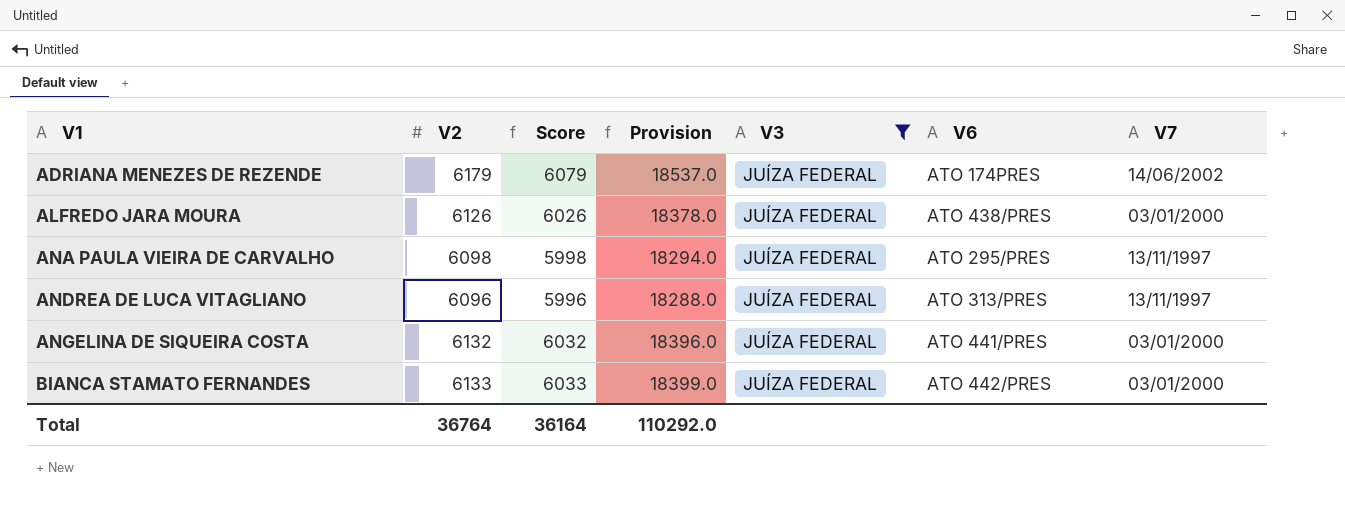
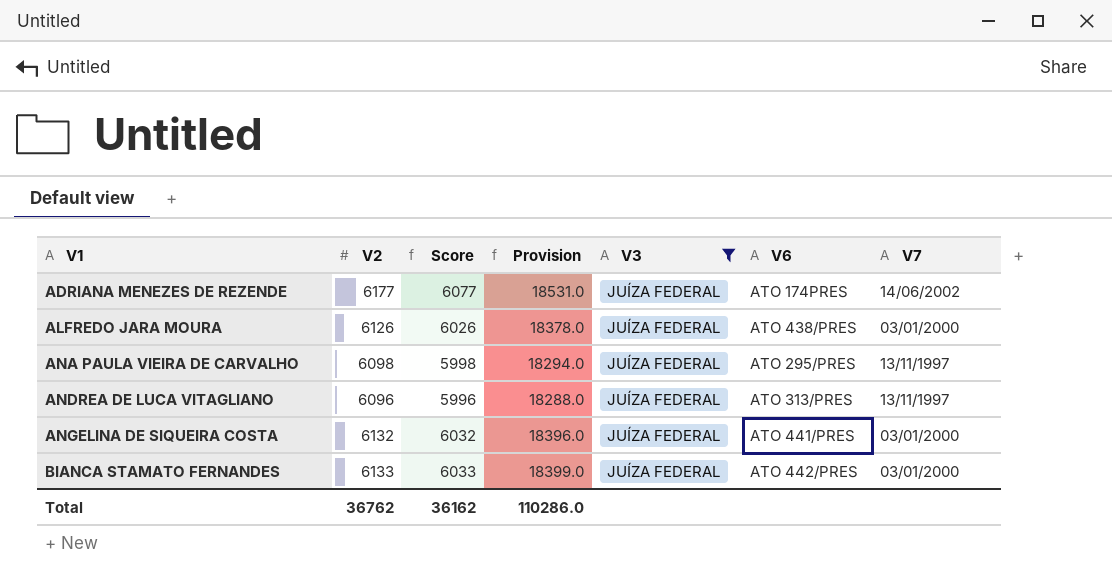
ADRIANA MENEZES DE REZENDE | V2: 6179 -> 6177
ADRIANA MENEZES DE REZENDE | Score: 6079 -> 6077
ADRIANA MENEZES DE REZENDE | Provision: 18537.0 -> 18531.0
Total | V2: 36764 -> 36762
Total | Score: 36164 -> 36162
Total | Provision: 110292.0 -> 110286.0

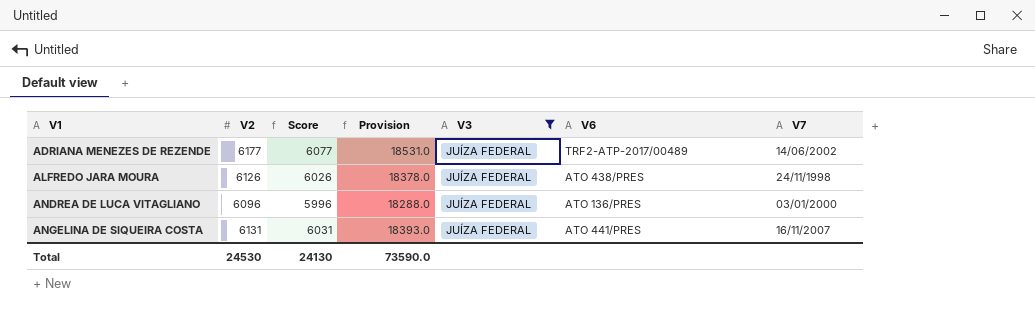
row ANA PAULA VIEIRA DE CARVALHO: 6098 | 5998 | 18294.0 | JUÍZA FEDERAL | ATO 295/PRES | 13/11/1997 -> none
row BIANCA STAMATO FERNANDES: 6133 | 6033 | 18399.0 | JUÍZA FEDERAL | ATO 442/PRES | 03/01/2000 -> none
ADRIANA MENEZES DE REZENDE | V6: ATO 174PRES -> TRF2-ATP-2017/00489
ALFREDO JARA MOURA | V7: 03/01/2000 -> 24/11/1998
ANDREA DE LUCA VITAGLIANO | V6: ATO 313/PRES -> ATO 136/PRES
ANDREA DE LUCA VITAGLIANO | V7: 13/11/1997 -> 03/01/2000
ANGELINA DE SIQUEIRA COSTA | V2: 6132 -> 6131
ANGELINA DE SIQUEIRA COSTA | Score: 6032 -> 6031
ANGELINA DE SIQUEIRA COSTA | Provision: 18396.0 -> 18393.0
ANGELINA DE SIQUEIRA COSTA | V7: 03/01/2000 -> 16/11/2007
Total | V2: 36762 -> 24530
Total | Score: 36162 -> 24130
Total | Provision: 110286.0 -> 73590.0

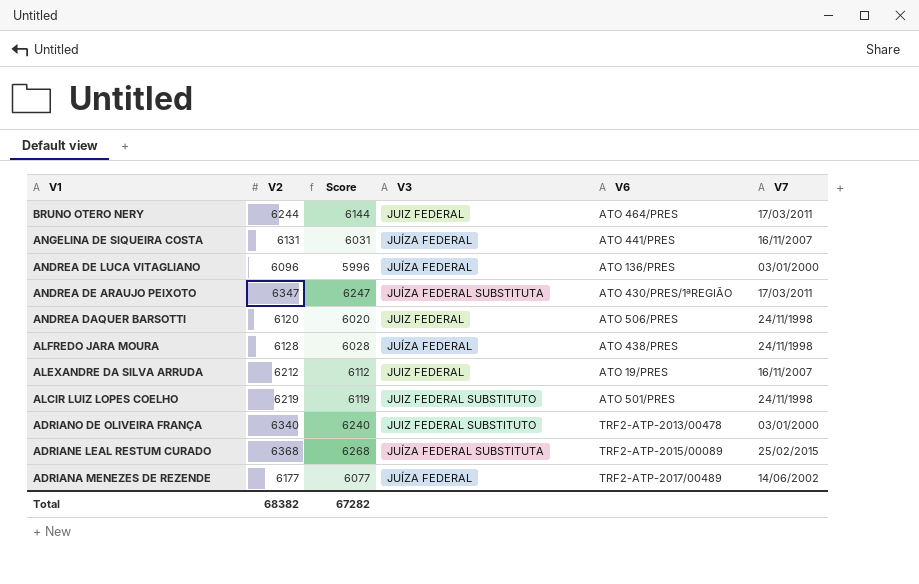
filter: V3 = JUÍZA FEDERAL -> none
row order: V1 ascending -> V1 descending
column Provision | formula: [V2] * 3 -> none
ALFREDO JARA MOURA | V2: 6126 -> 6128
ALFREDO JARA MOURA | Score: 6026 -> 6028
Total | V2: 24530 -> 68382
Total | Score: 24130 -> 67282

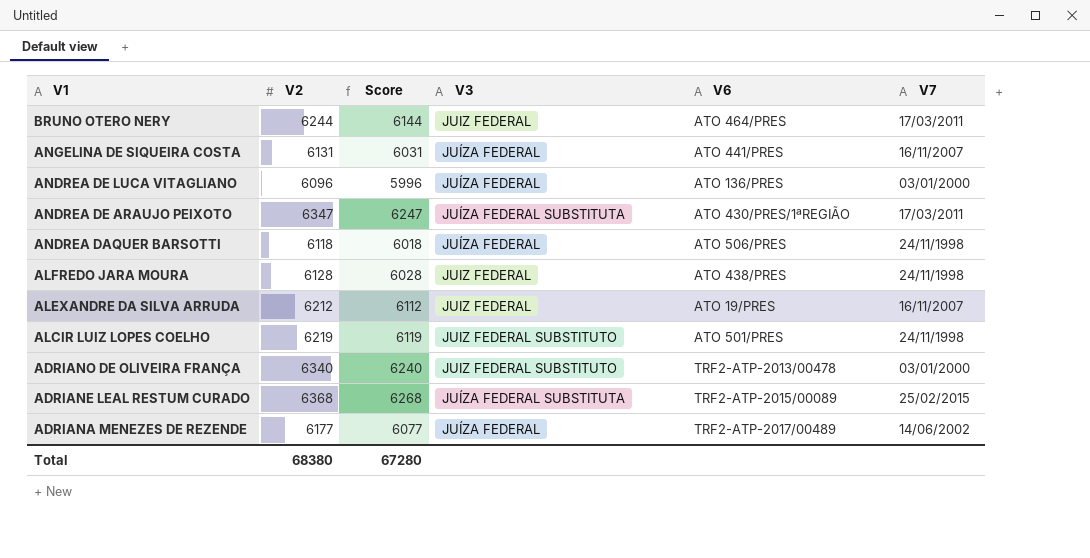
ANDREA DAQUER BARSOTTI | V2: 6120 -> 6118
ANDREA DAQUER BARSOTTI | Score: 6020 -> 6018
ANDREA DAQUER BARSOTTI | V3: JUIZ FEDERAL -> JUÍZA FEDERAL
ALFREDO JARA MOURA | V3: JUÍZA FEDERAL -> JUIZ FEDERAL
Total | V2: 68382 -> 68380
Total | Score: 67282 -> 67280

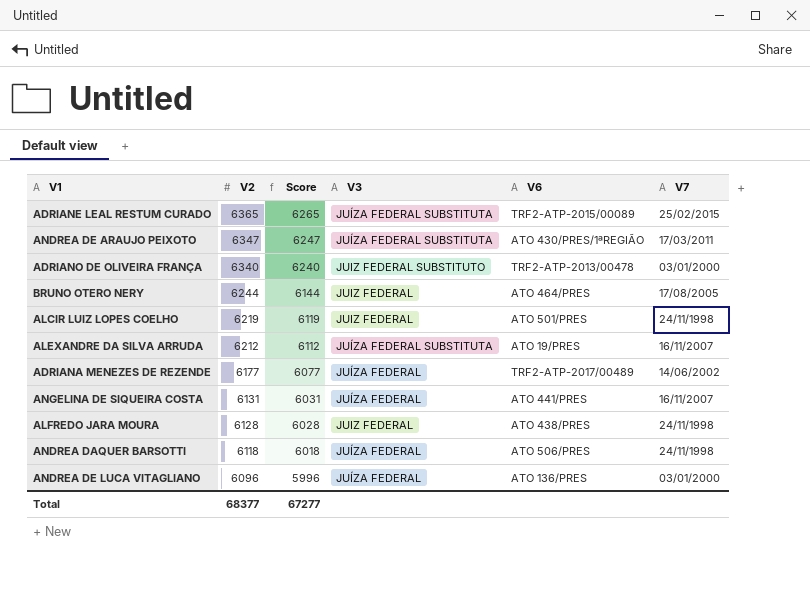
row order: V1 descending -> V2 descending
ADRIANE LEAL RESTUM CURADO | V2: 6368 -> 6365
ADRIANE LEAL RESTUM CURADO | Score: 6268 -> 6265
BRUNO OTERO NERY | V7: 17/03/2011 -> 17/08/2005
ALCIR LUIZ LOPES COELHO | V3: JUIZ FEDERAL SUBSTITUTO -> JUIZ FEDERAL
ALEXANDRE DA SILVA ARRUDA | V3: JUIZ FEDERAL -> JUÍZA FEDERAL SUBSTITUTA
Total | V2: 68380 -> 68377
Total | Score: 67280 -> 67277

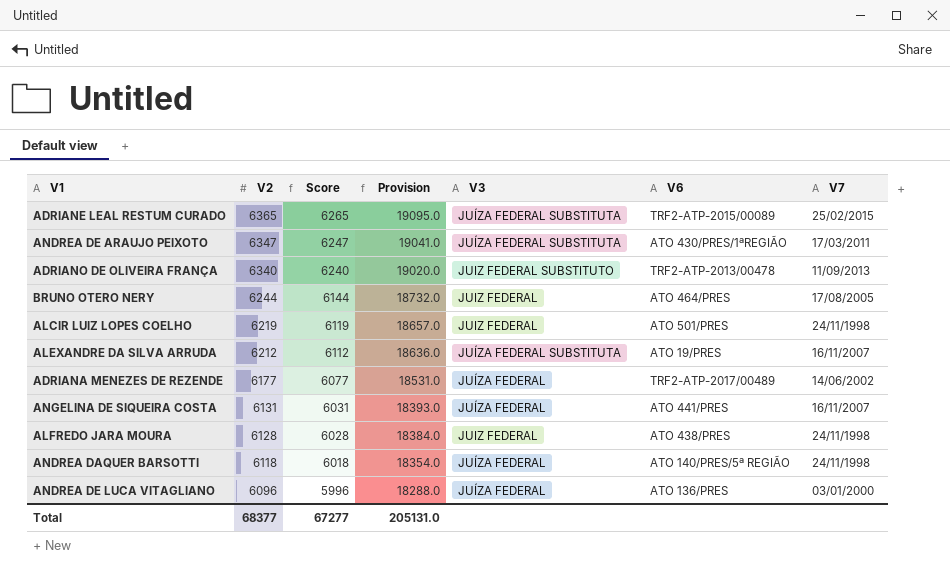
column Provision | formula: none -> [V2] * 3
ADRIANO DE OLIVEIRA FRANÇA | V7: 03/01/2000 -> 11/09/2013
ANDREA DAQUER BARSOTTI | V6: ATO 506/PRES -> ATO 140/PRES/5ª REGIÃO

